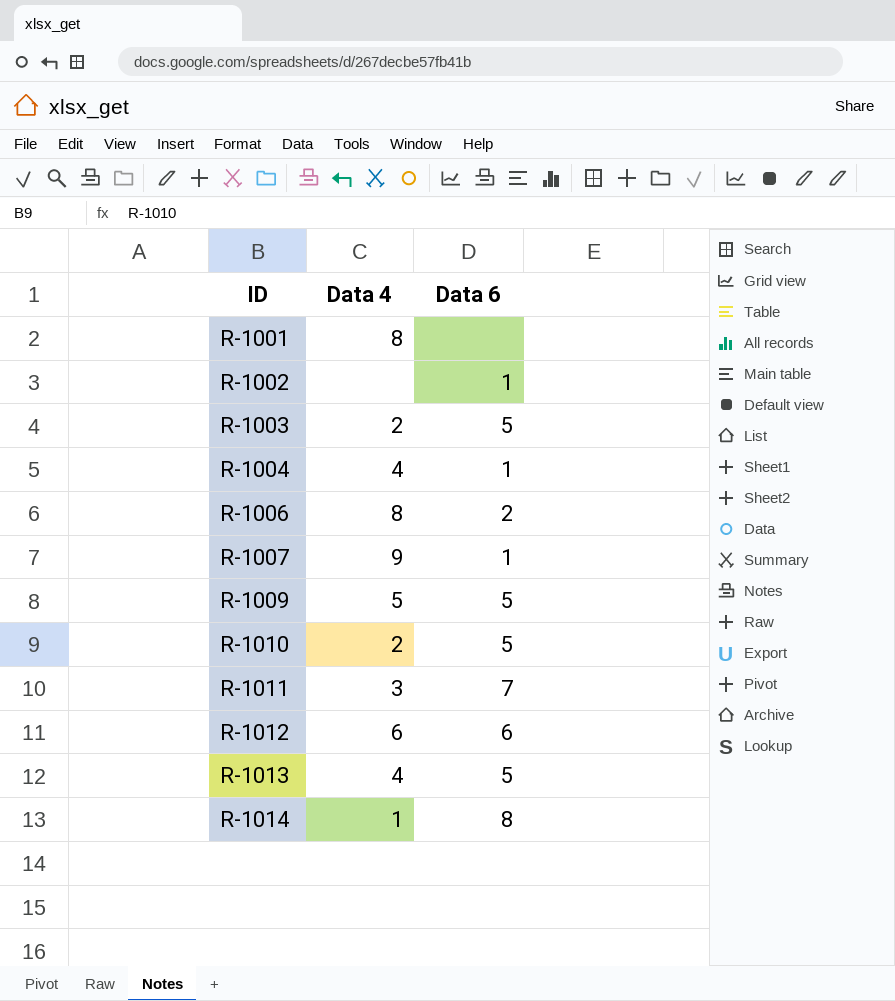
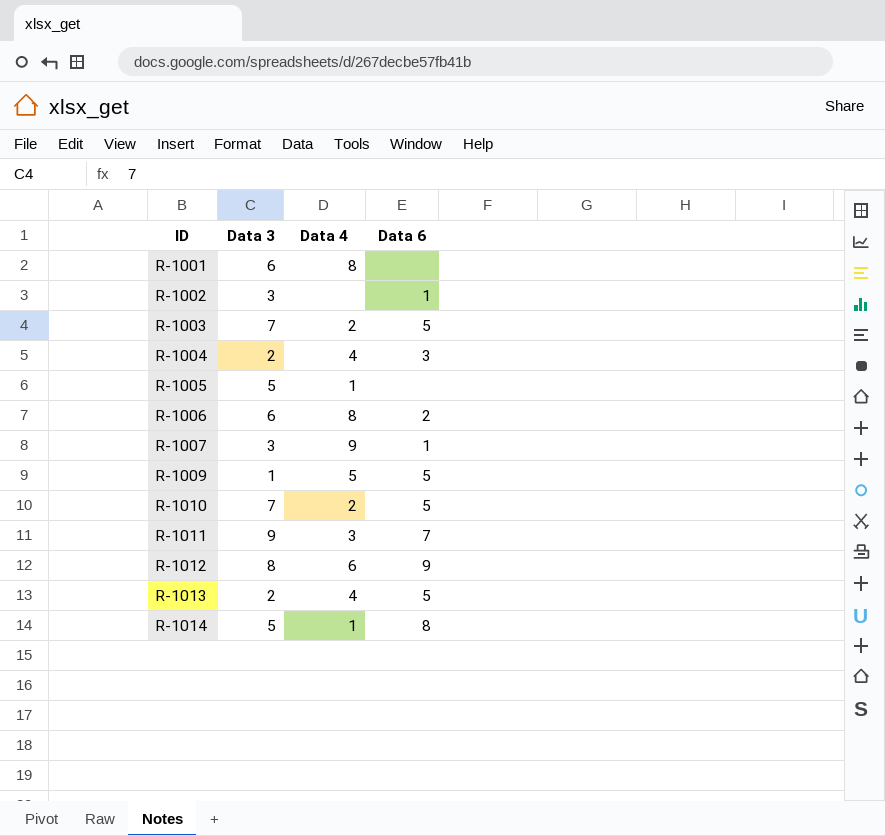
column Data 3 | position: none -> 2
R-1004 | Data 6: 1 -> 3
row R-1005: none -> 5 | 1 | none
R-1012 | Data 6: 6 -> 9

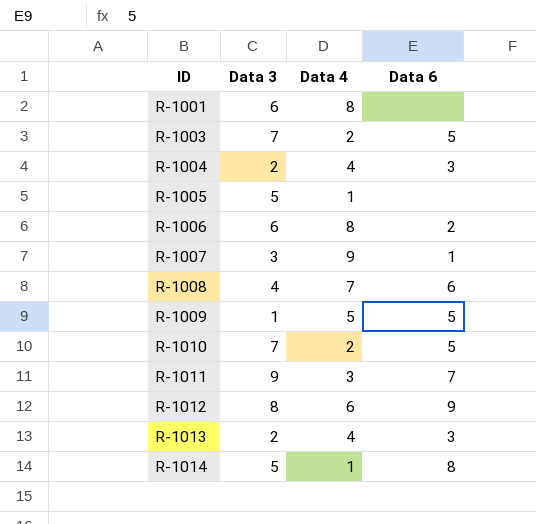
row R-1002: 3 | none | 1 -> none
row R-1008: none -> 4 | 7 | 6
R-1013 | Data 6: 5 -> 3

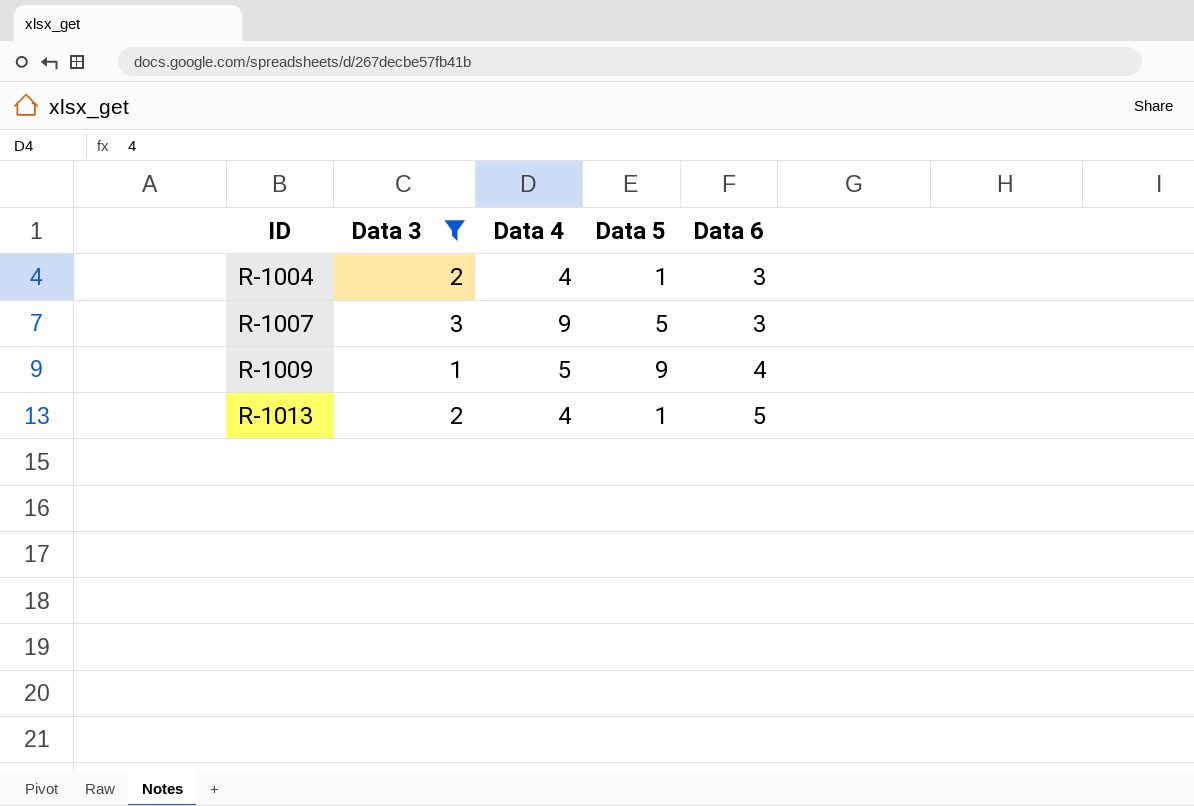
filter: none -> Data 3 <= 3
column Data 5 | position: none -> 4
R-1007 | Data 6: 1 -> 3
R-1009 | Data 6: 5 -> 4
R-1013 | Data 6: 3 -> 5

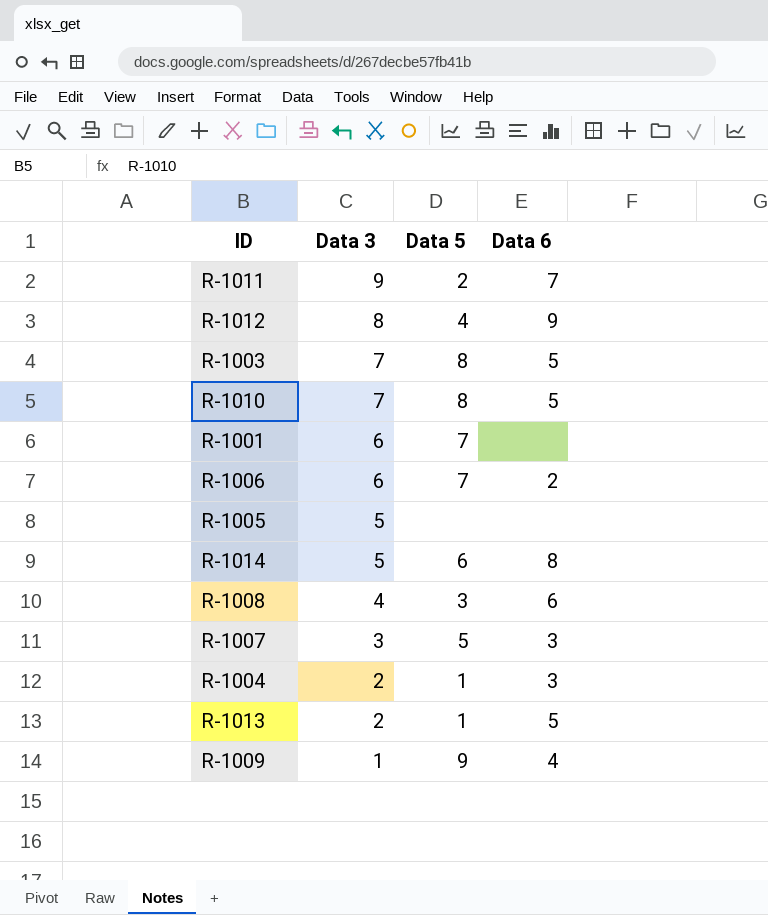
filter: Data 3 <= 3 -> none
row order: ID ascending -> Data 3 descending
column Data 4 | position: 3 -> none

